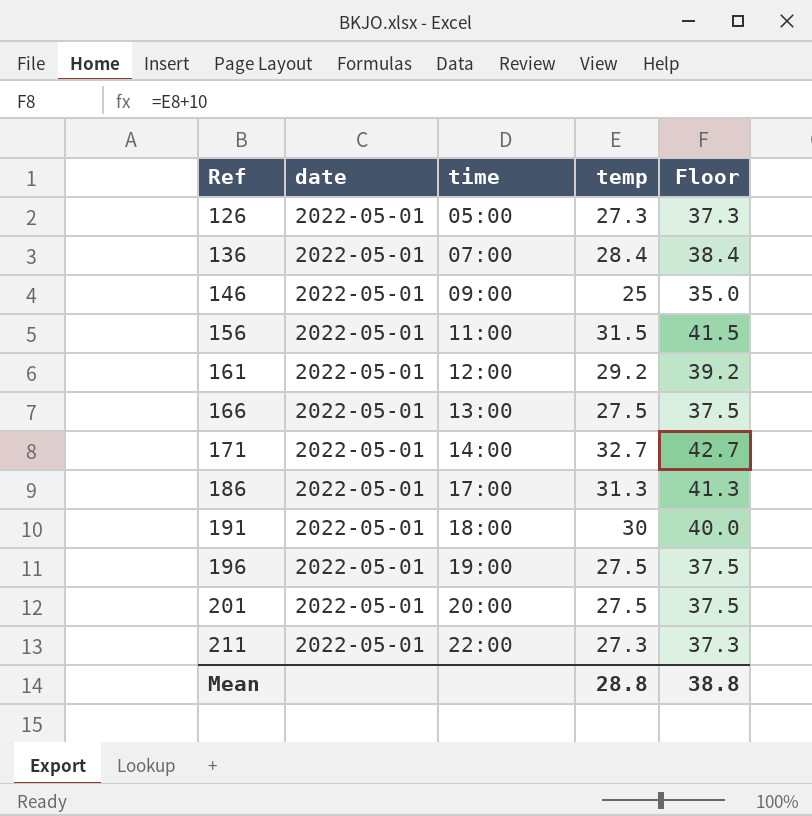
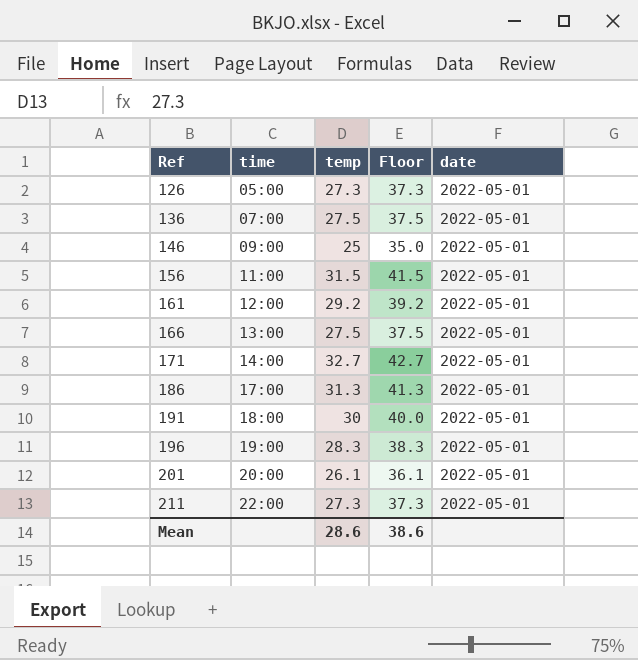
column date | position: 2 -> 5
136 | temp: 28.4 -> 27.5
136 | Floor: 38.4 -> 37.5
196 | temp: 27.5 -> 28.3
196 | Floor: 37.5 -> 38.3
201 | temp: 27.5 -> 26.1
201 | Floor: 37.5 -> 36.1
Mean | temp: 28.8 -> 28.6
Mean | Floor: 38.8 -> 38.6

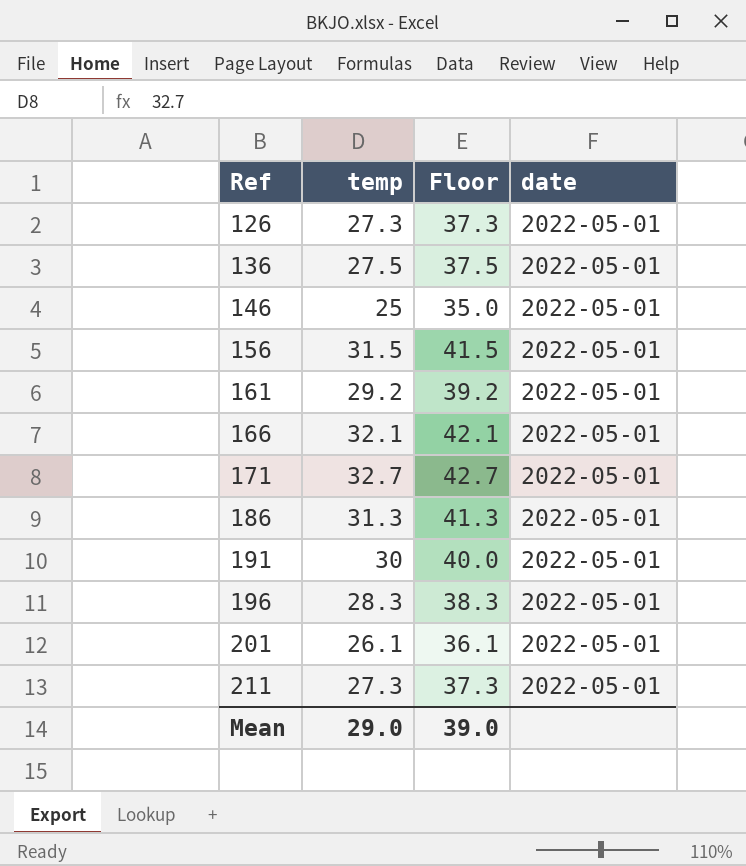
column time | position: 2 -> none
166 | temp: 27.5 -> 32.1
166 | Floor: 37.5 -> 42.1
Mean | temp: 28.6 -> 29.0
Mean | Floor: 38.6 -> 39.0

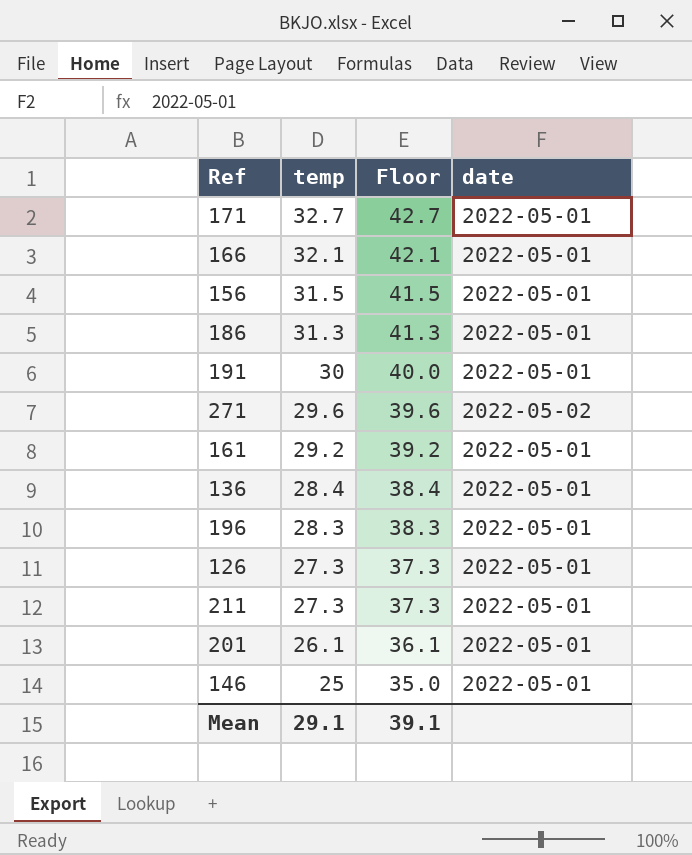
row order: Ref ascending -> temp descending
row 271: none -> 29.6 | 39.6 | 2022-05-02
136 | temp: 27.5 -> 28.4
136 | Floor: 37.5 -> 38.4
Mean | temp: 29.0 -> 29.1
Mean | Floor: 39.0 -> 39.1

